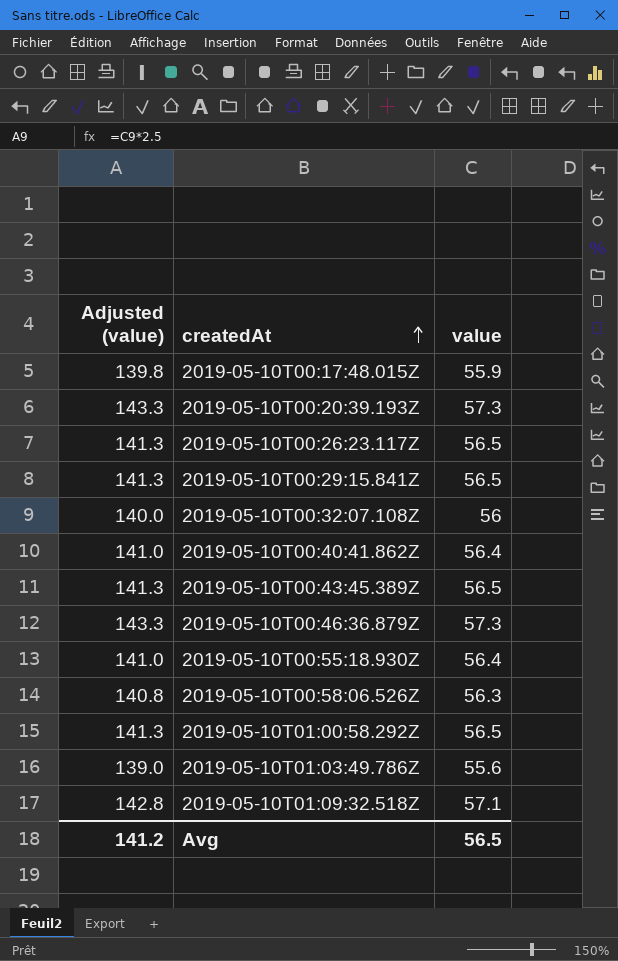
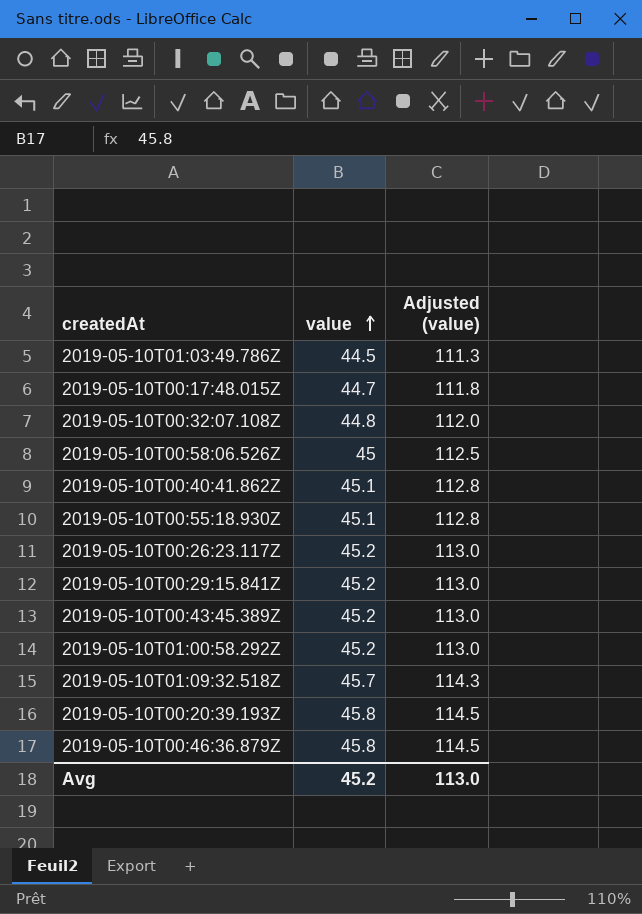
row order: createdAt ascending -> value ascending
column Adjusted (value) | position: 1 -> 3
2019-05-10T01:03:49.786Z | value: 55.6 -> 44.5
2019-05-10T01:03:49.786Z | Adjusted (value): 139.0 -> 111.3
2019-05-10T00:17:48.015Z | value: 55.9 -> 44.7
2019-05-10T00:17:48.015Z | Adjusted (value): 139.8 -> 111.8
2019-05-10T00:32:07.108Z | value: 56 -> 44.8
2019-05-10T00:32:07.108Z | Adjusted (value): 140.0 -> 112.0
2019-05-10T00:58:06.526Z | value: 56.3 -> 45
2019-05-10T00:58:06.526Z | Adjusted (value): 140.8 -> 112.5
2019-05-10T00:40:41.862Z | value: 56.4 -> 45.1
2019-05-10T00:40:41.862Z | Adjusted (value): 141.0 -> 112.8
2019-05-10T00:55:18.930Z | value: 56.4 -> 45.1
2019-05-10T00:55:18.930Z | Adjusted (value): 141.0 -> 112.8
2019-05-10T00:26:23.117Z | value: 56.5 -> 45.2
2019-05-10T00:26:23.117Z | Adjusted (value): 141.3 -> 113.0
2019-05-10T00:29:15.841Z | value: 56.5 -> 45.2
2019-05-10T00:29:15.841Z | Adjusted (value): 141.3 -> 113.0
2019-05-10T00:43:45.389Z | value: 56.5 -> 45.2
2019-05-10T00:43:45.389Z | Adjusted (value): 141.3 -> 113.0
2019-05-10T01:00:58.292Z | value: 56.5 -> 45.2
2019-05-10T01:00:58.292Z | Adjusted (value): 141.3 -> 113.0
2019-05-10T01:09:32.518Z | value: 57.1 -> 45.7
2019-05-10T01:09:32.518Z | Adjusted (value): 142.8 -> 114.3
2019-05-10T00:20:39.193Z | value: 57.3 -> 45.8
2019-05-10T00:20:39.193Z | Adjusted (value): 143.3 -> 114.5
2019-05-10T00:46:36.879Z | value: 57.3 -> 45.8
2019-05-10T00:46:36.879Z | Adjusted (value): 143.3 -> 114.5
Avg | value: 56.5 -> 45.2
Avg | Adjusted (value): 141.2 -> 113.0

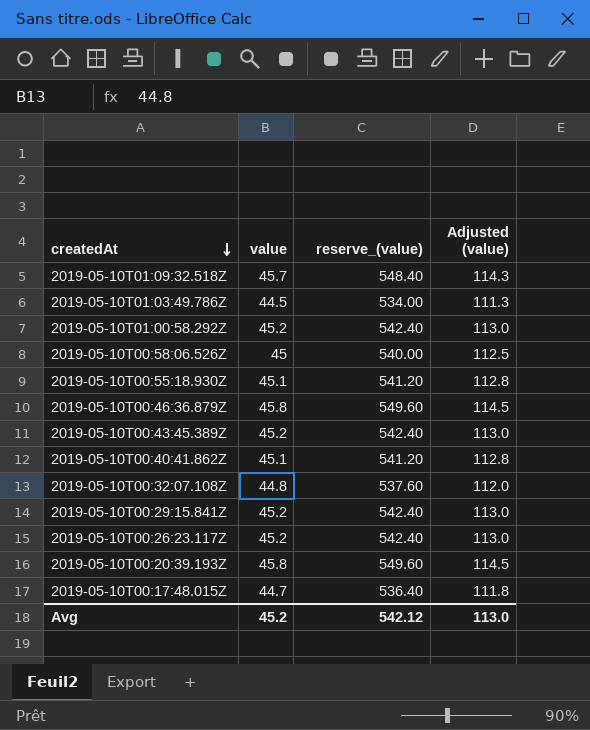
row order: value ascending -> createdAt descending
column reserve_(value) | formula: none -> [value] * 12

